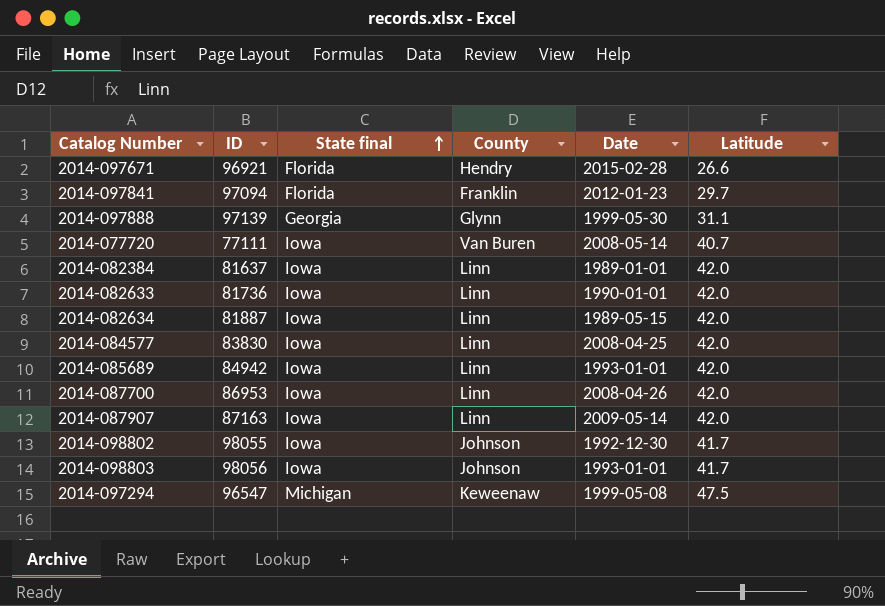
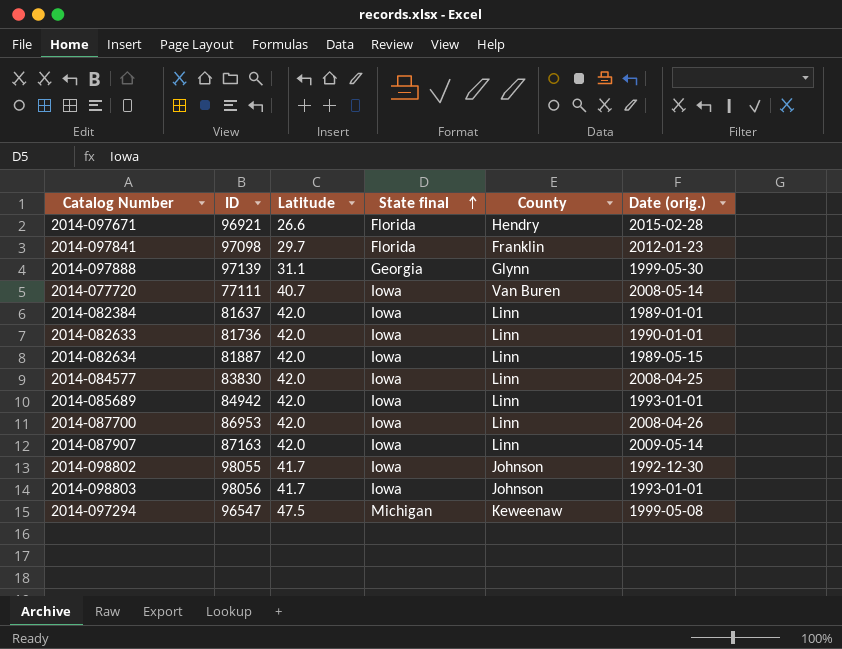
column Latitude | position: 6 -> 3
column name: Date -> Date (orig.)
2014-097841 | ID: 97094 -> 97098

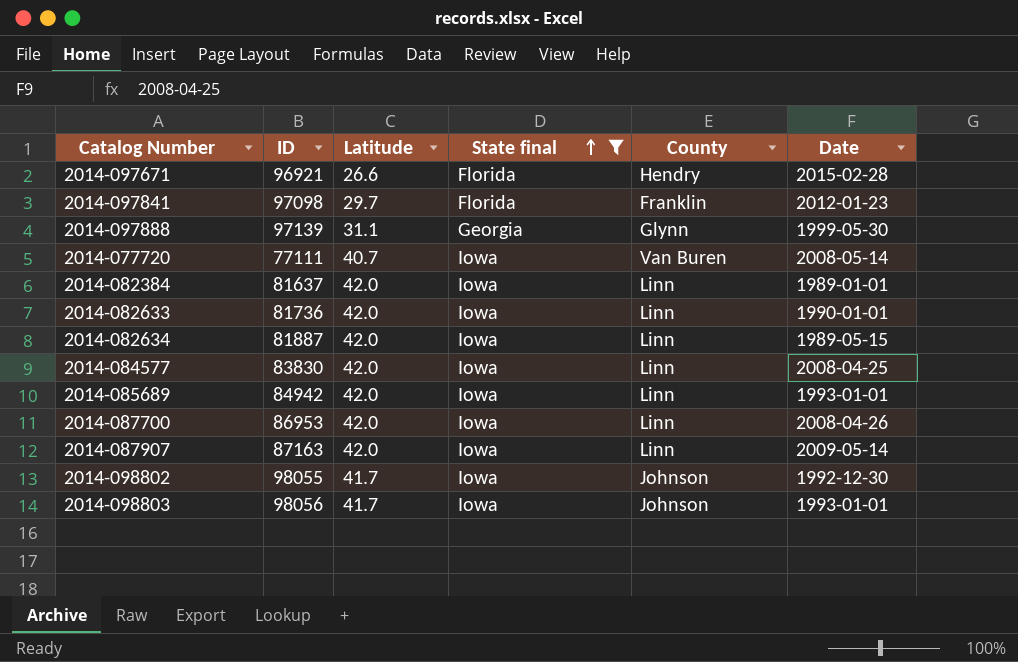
filter: none -> State final != Michigan
column name: Date (orig.) -> Date

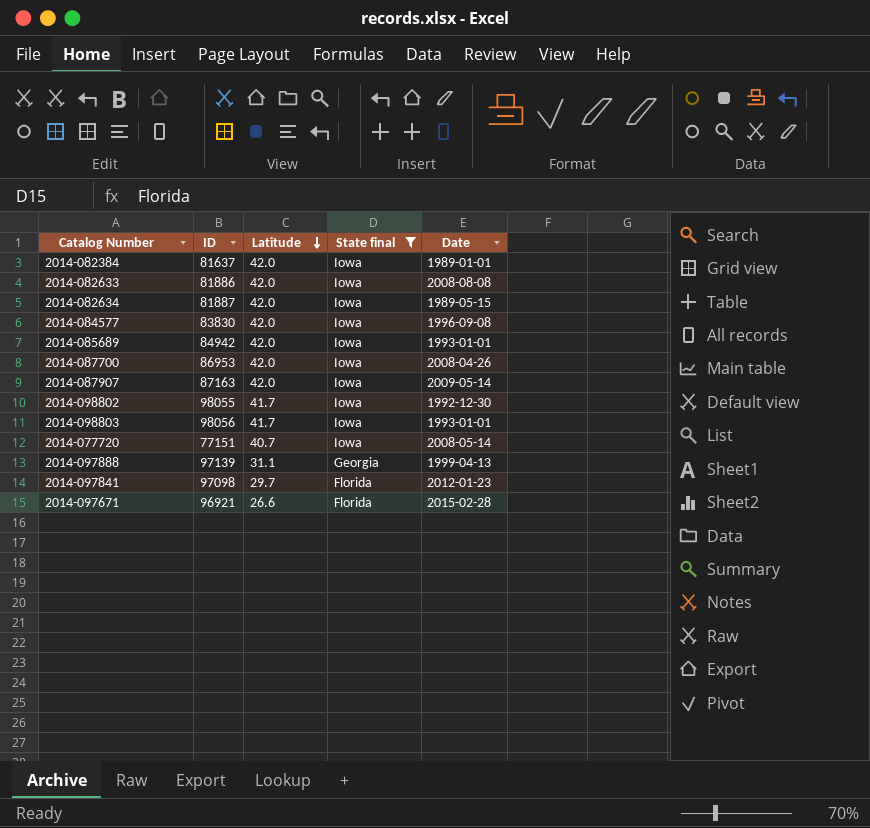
row order: State final ascending -> Latitude descending
column County | position: 5 -> none
2014-082633 | ID: 81736 -> 81886
2014-082633 | Date: 1990-01-01 -> 2008-08-08
2014-084577 | Date: 2008-04-25 -> 1996-09-08
2014-077720 | ID: 77111 -> 77151
2014-097888 | Date: 1999-05-30 -> 1999-04-13

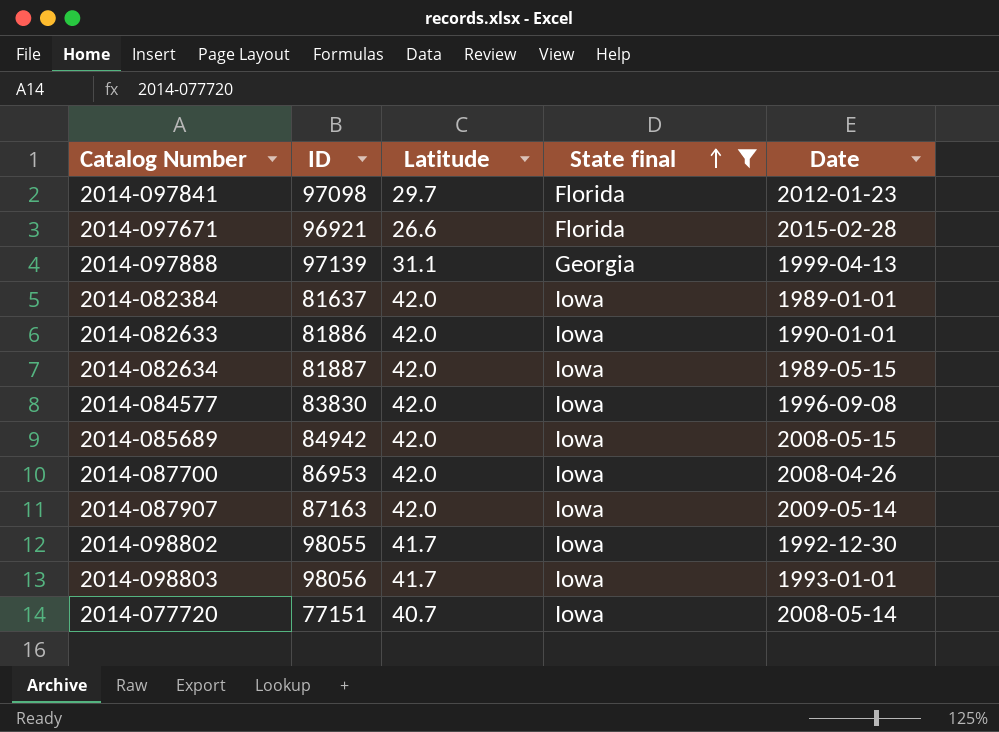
row order: Latitude descending -> State final ascending
2014-082633 | Date: 2008-08-08 -> 1990-01-01
2014-085689 | Date: 1993-01-01 -> 2008-05-15

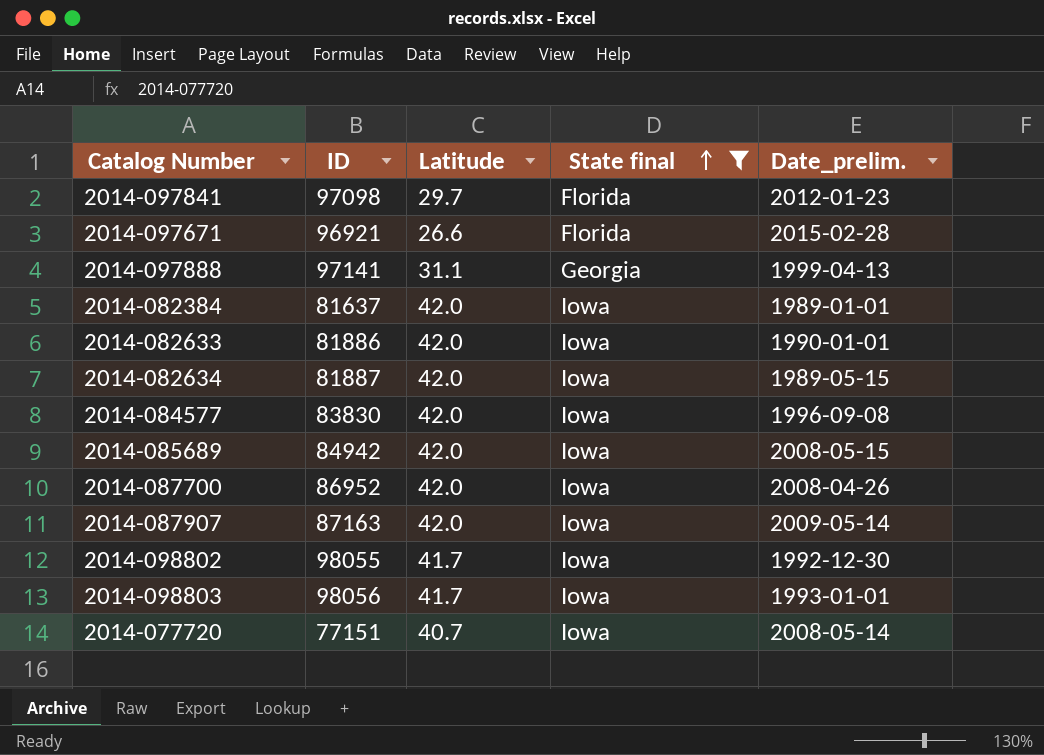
column name: Date -> Date_prelim.
2014-097888 | ID: 97139 -> 97141
2014-087700 | ID: 86953 -> 86952

